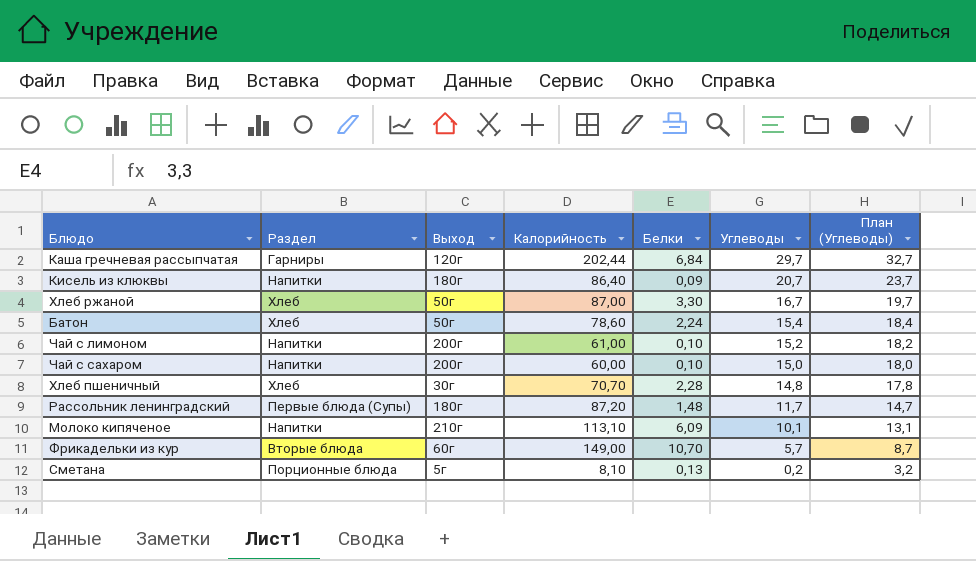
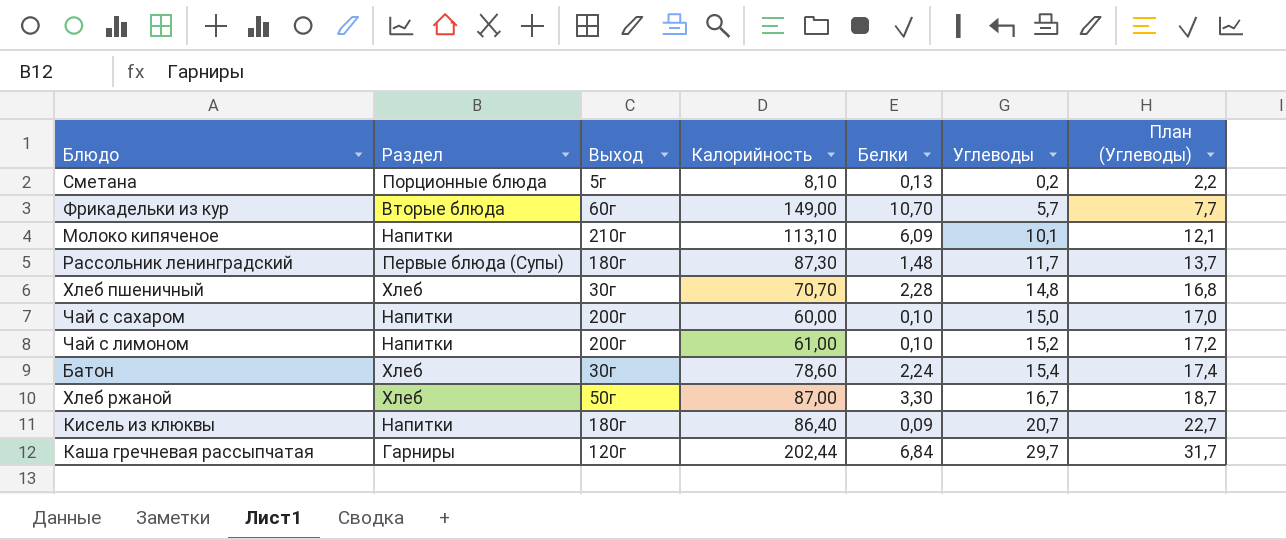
row order: Углеводы descending -> Углеводы ascending
column План (Углеводы) | formula: [Углеводы] + 3 -> [Углеводы] + 2
Рассольник ленинградский | Калорийность: 87,20 -> 87,30
Батон | Выход: 50г -> 30г

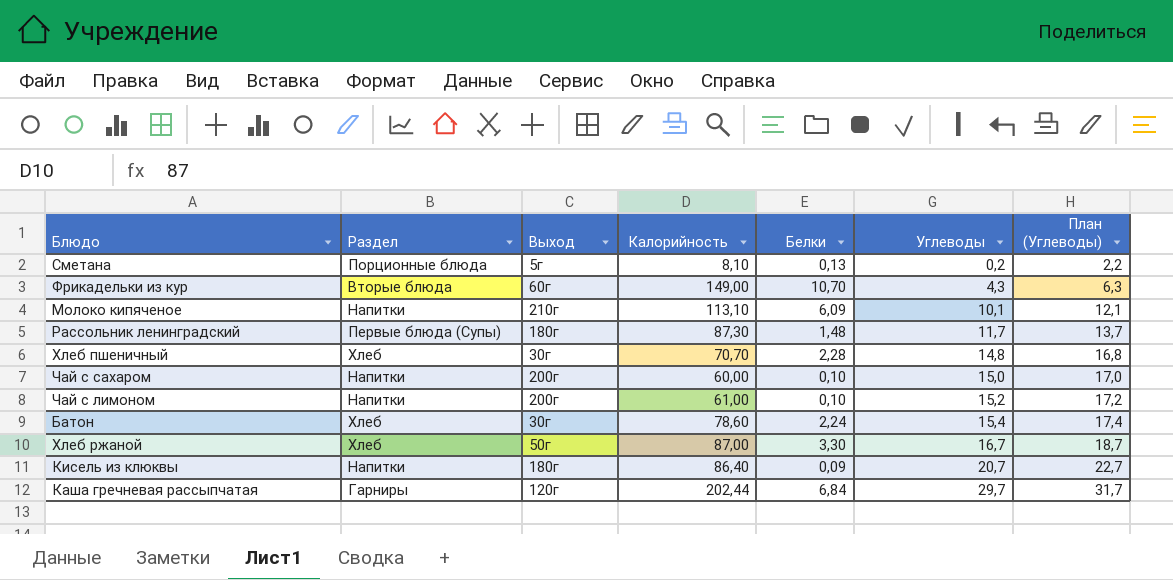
Фрикадельки из кур | Углеводы: 5,7 -> 4,3
Фрикадельки из кур | План (Углеводы): 7,7 -> 6,3

